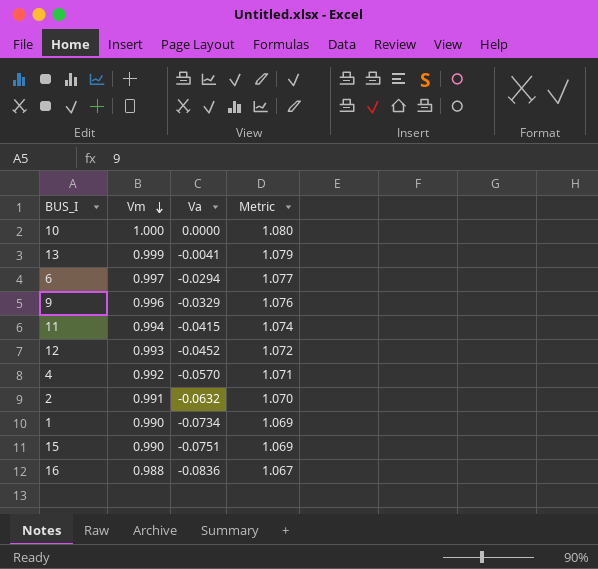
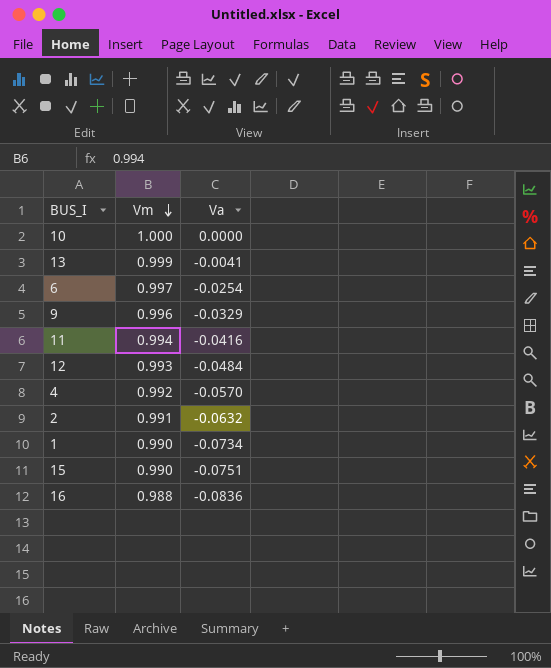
column Metric | formula: [Vm] * 1.08 -> none
6 | Va: -0.0294 -> -0.0254
11 | Va: -0.0415 -> -0.0416
12 | Va: -0.0452 -> -0.0484

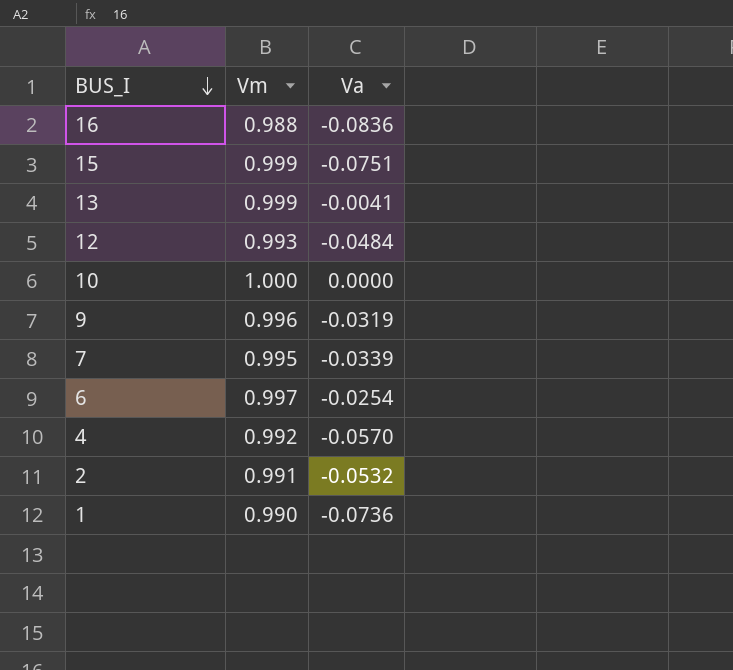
row order: Vm descending -> BUS_I descending
row 11: 0.994 | -0.0416 -> none
15 | Vm: 0.990 -> 0.999
9 | Va: -0.0329 -> -0.0319
row 7: none -> 0.995 | -0.0339
2 | Va: -0.0632 -> -0.0532
1 | Va: -0.0734 -> -0.0736

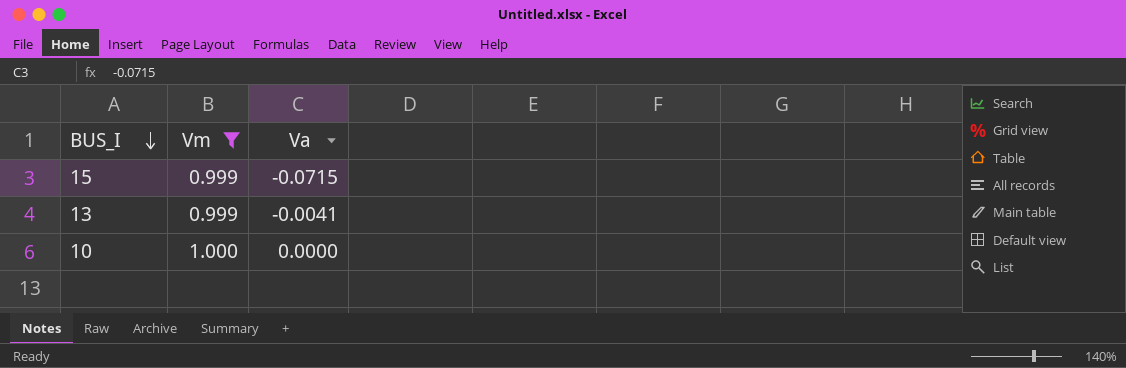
filter: none -> Vm >= 0.999
15 | Va: -0.0751 -> -0.0715

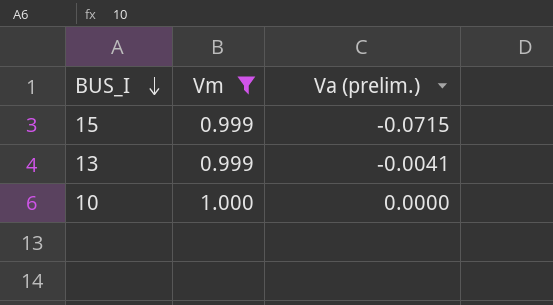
column name: Va -> Va (prelim.)

